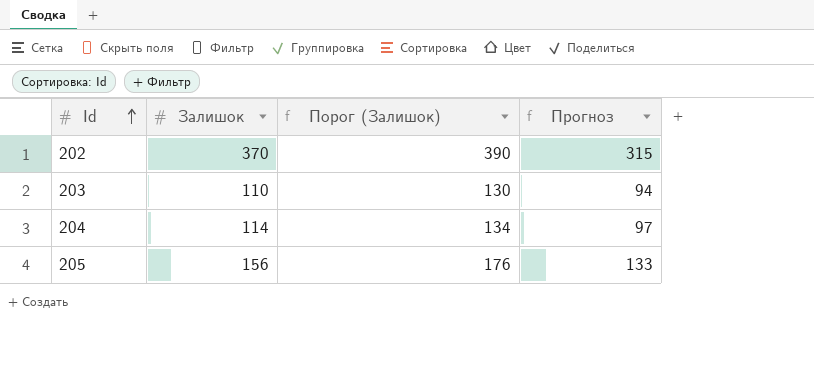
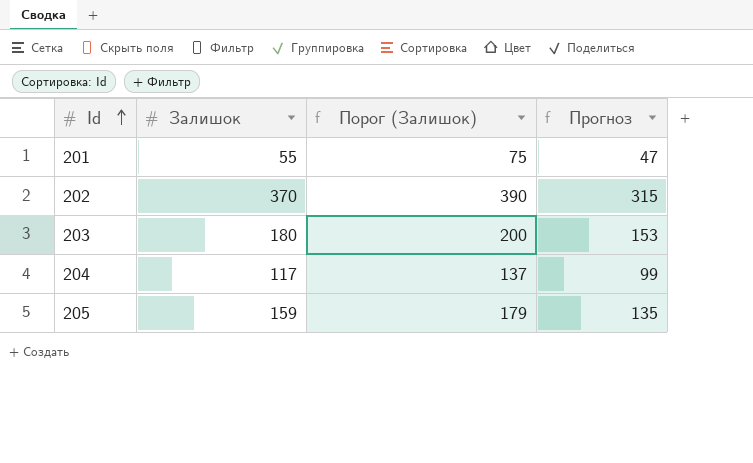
row 201: none -> 55 | 75 | 47
203 | Залишок: 110 -> 180
203 | Порог (Залишок): 130 -> 200
203 | Прогноз: 94 -> 153
204 | Залишок: 114 -> 117
204 | Порог (Залишок): 134 -> 137
204 | Прогноз: 97 -> 99
205 | Залишок: 156 -> 159
205 | Порог (Залишок): 176 -> 179
205 | Прогноз: 133 -> 135

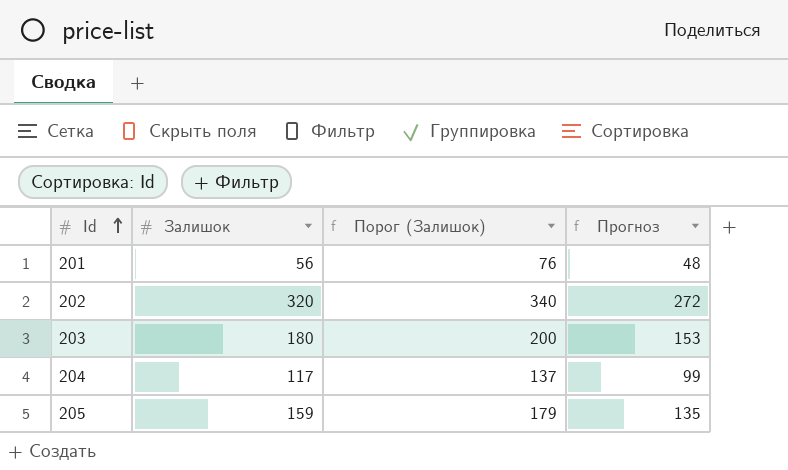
201 | Залишок: 55 -> 56
201 | Порог (Залишок): 75 -> 76
201 | Прогноз: 47 -> 48
202 | Залишок: 370 -> 320
202 | Порог (Залишок): 390 -> 340
202 | Прогноз: 315 -> 272

